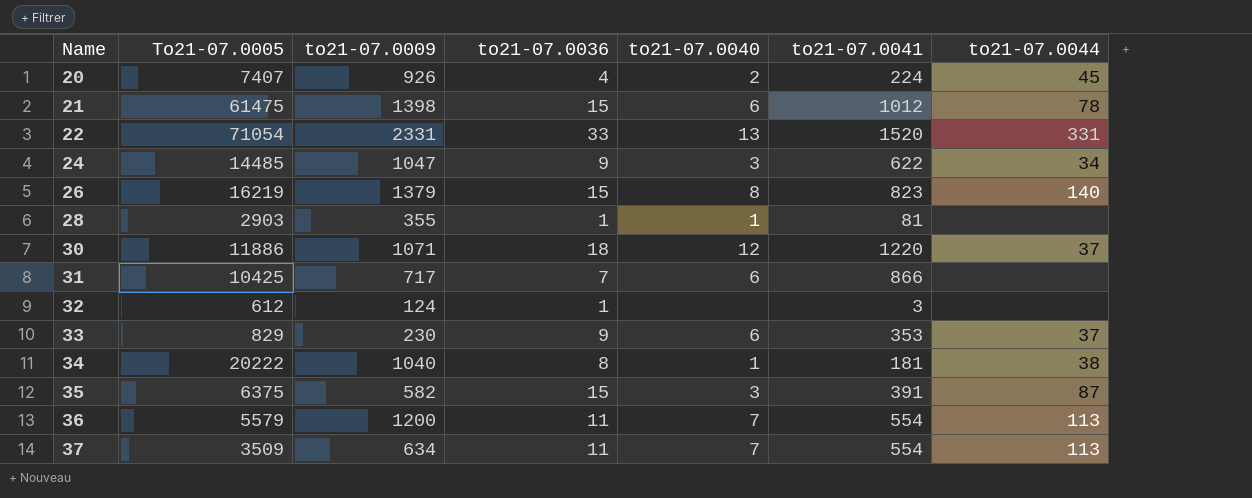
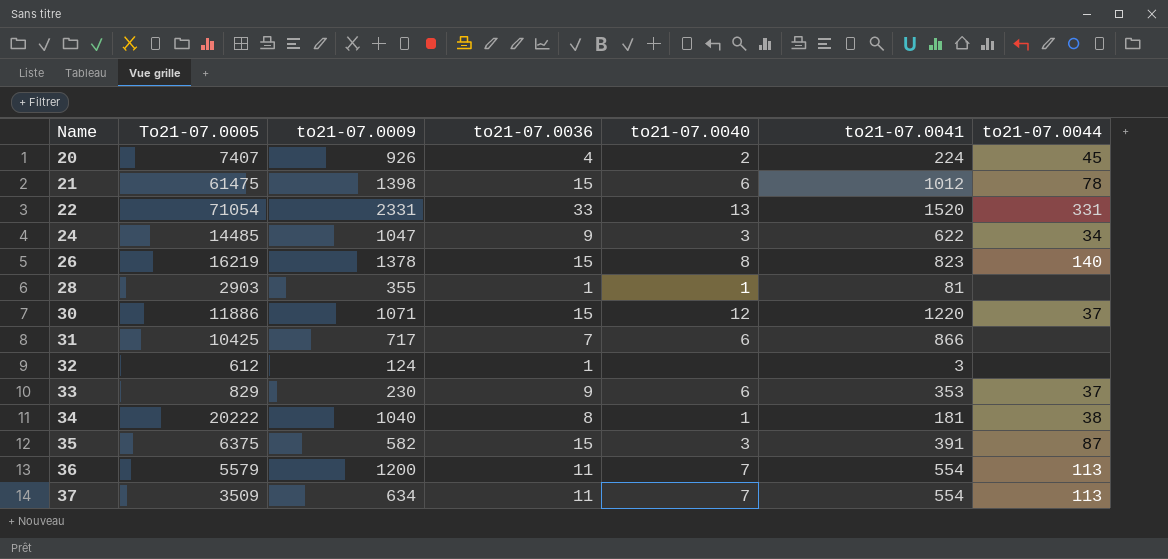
26 | to21-07.0009: 1379 -> 1378
30 | to21-07.0036: 18 -> 15

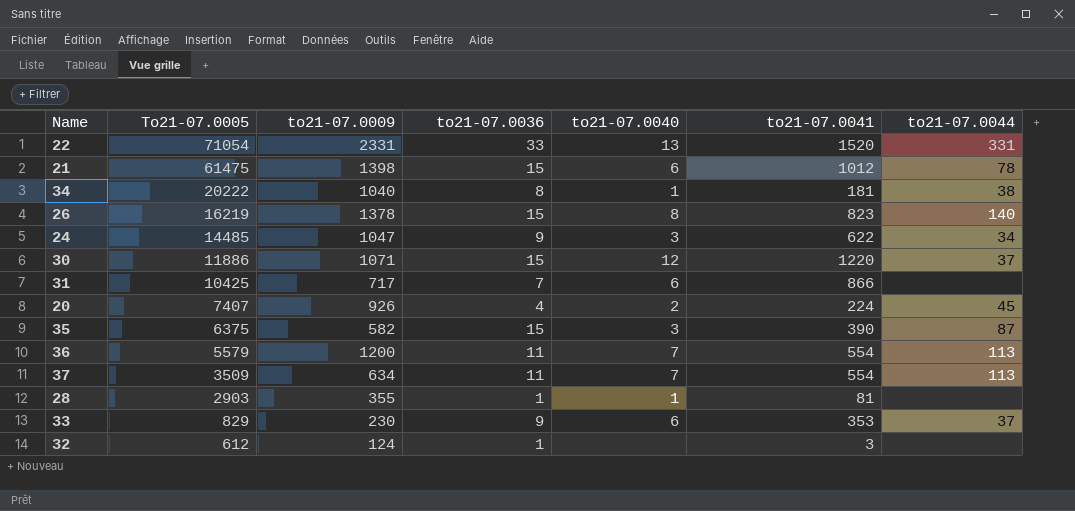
row order: Name ascending -> To21-07.0005 descending
35 | to21-07.0041: 391 -> 390

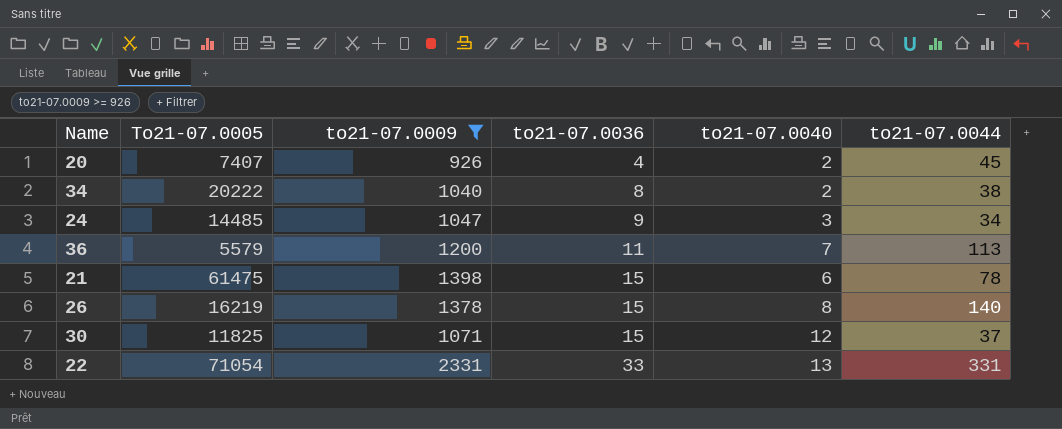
filter: none -> to21-07.0009 >= 926
row order: To21-07.0005 descending -> to21-07.0036 ascending
column to21-07.0041 | position: 6 -> none
34 | to21-07.0040: 1 -> 2
30 | To21-07.0005: 11886 -> 11825

